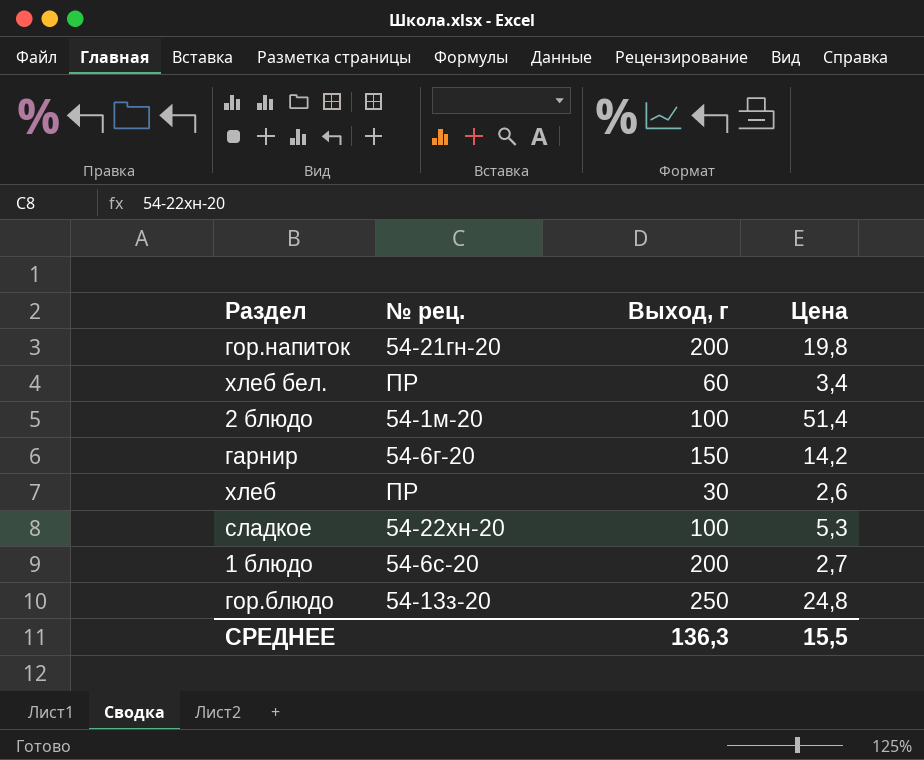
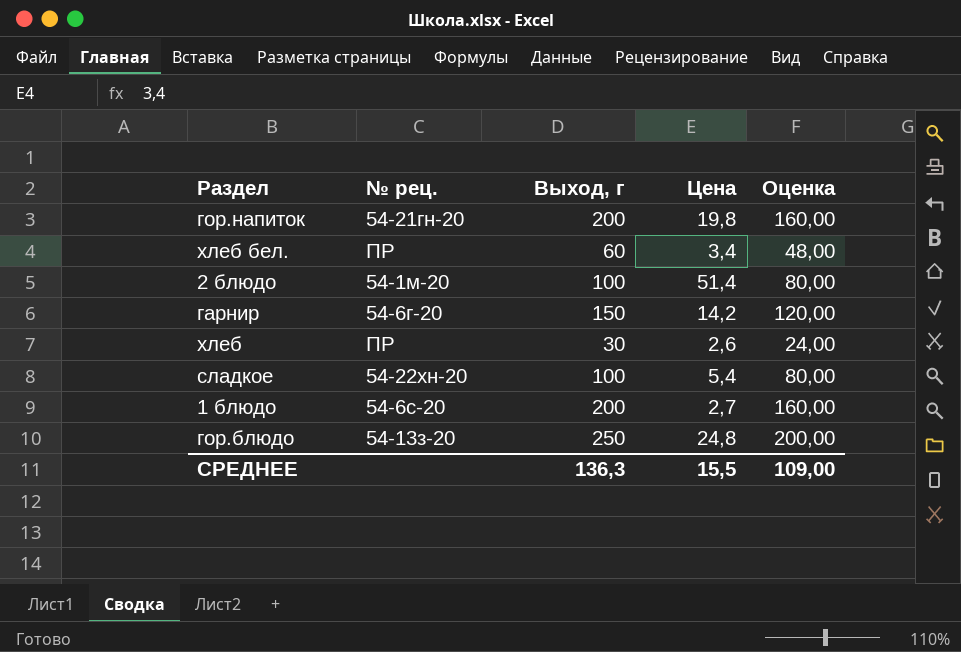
column Оценка | formula: none -> [Выход, г] * 0,8
сладкое | Цена: 5,3 -> 5,4

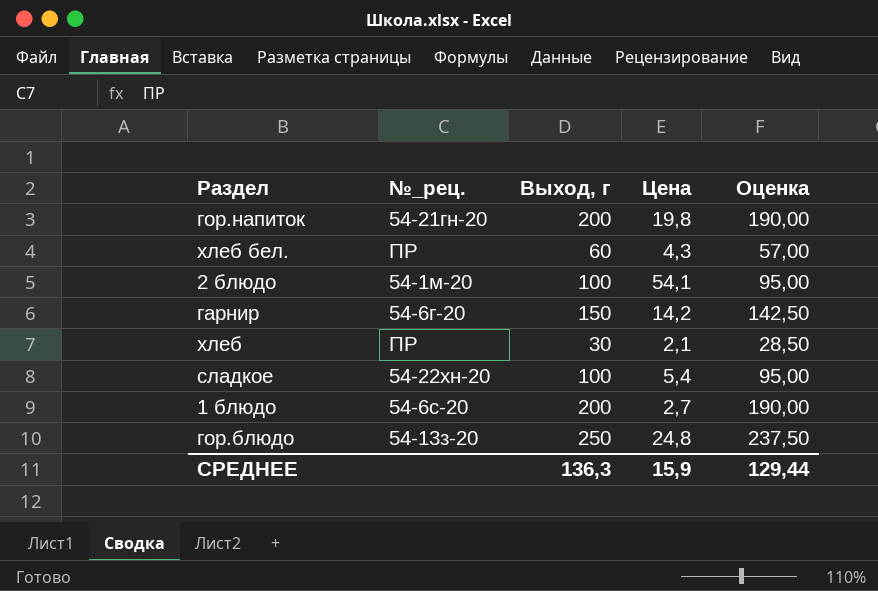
column name: № рец. -> №_рец.
column Оценка | formula: [Выход, г] * 0,8 -> [Выход, г] * 0,95
хлеб бел. | Цена: 3,4 -> 4,3
2 блюдо | Цена: 51,4 -> 54,1
хлеб | Цена: 2,6 -> 2,1
СРЕДНЕЕ | Цена: 15,5 -> 15,9
СРЕДНЕЕ | Оценка: 109,00 -> 129,44

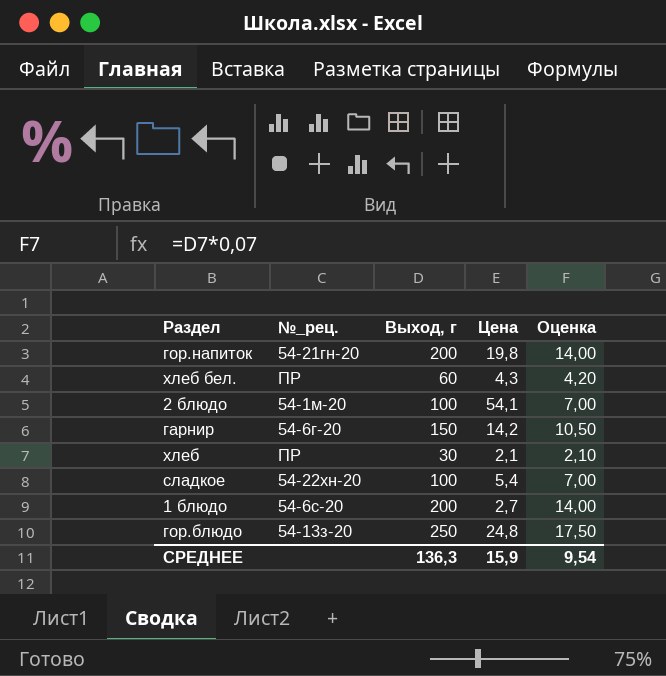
column Оценка | formula: [Выход, г] * 0,95 -> [Выход, г] * 0,07
СРЕДНЕЕ | Оценка: 129,44 -> 9,54

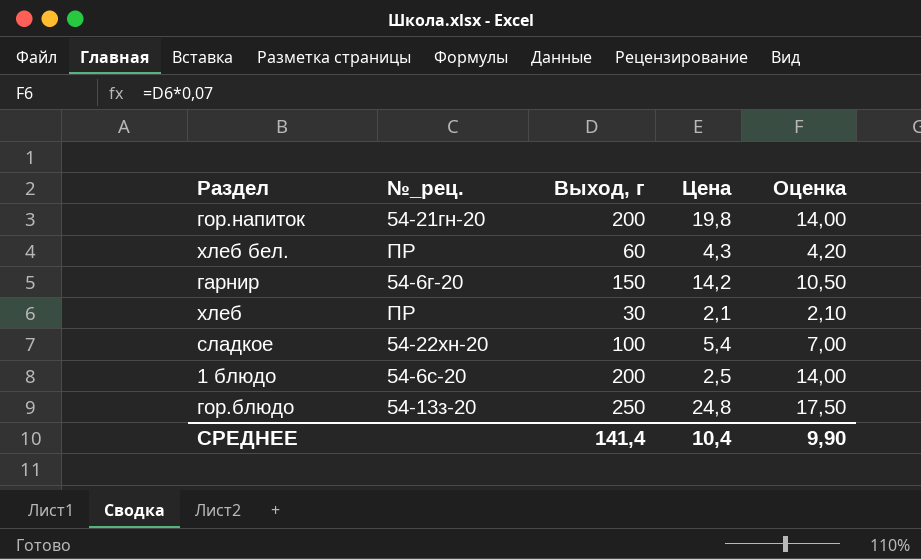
row 2 блюдо: 54-1м-20 | 100 | 54,1 | 7,00 -> none
1 блюдо | Цена: 2,7 -> 2,5
СРЕДНЕЕ | Выход, г: 136,3 -> 141,4
СРЕДНЕЕ | Цена: 15,9 -> 10,4
СРЕДНЕЕ | Оценка: 9,54 -> 9,90

